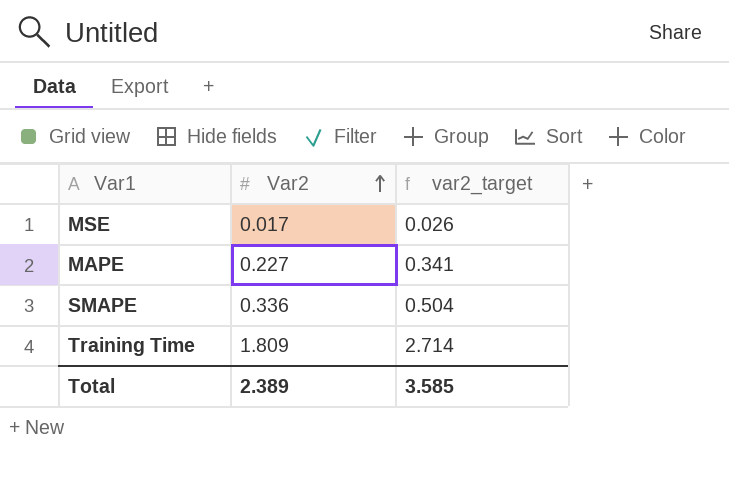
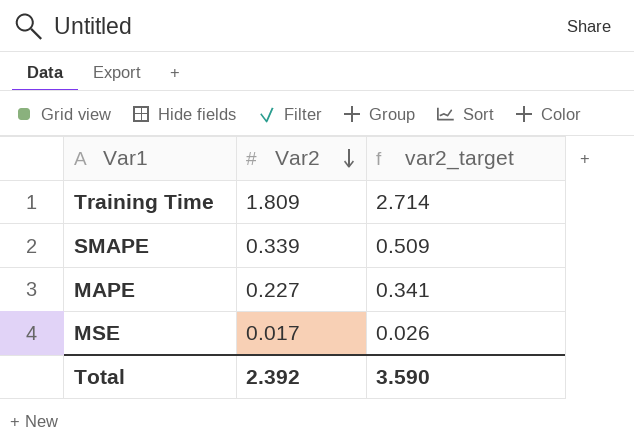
row order: Var2 ascending -> Var2 descending
SMAPE | Var2: 0.336 -> 0.339
SMAPE | var2_target: 0.504 -> 0.509
Total | Var2: 2.389 -> 2.392
Total | var2_target: 3.585 -> 3.590

